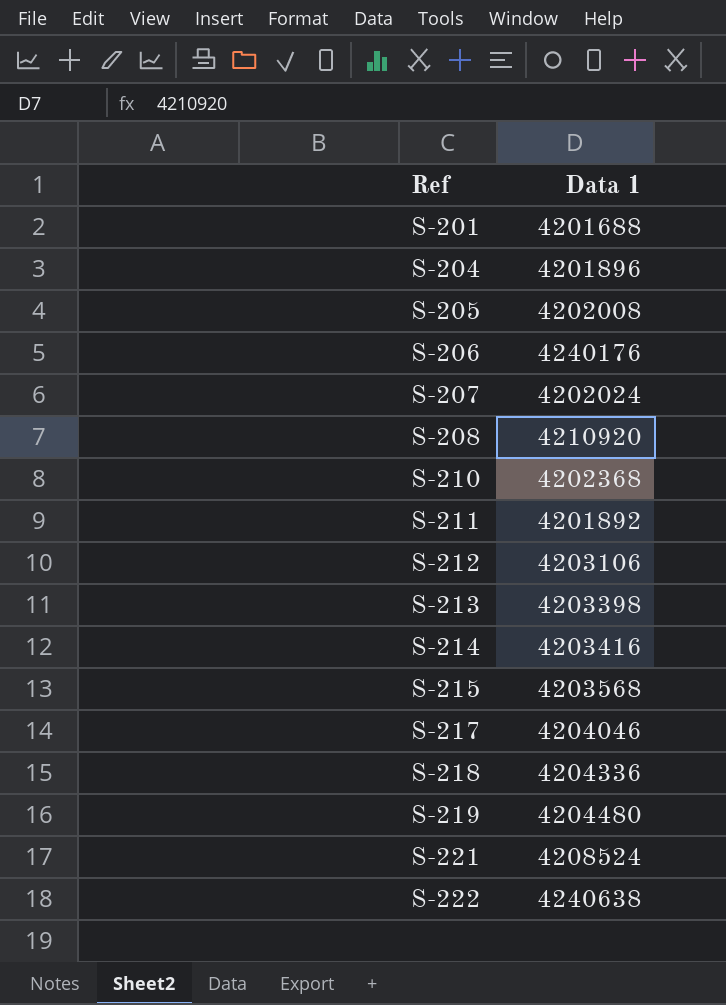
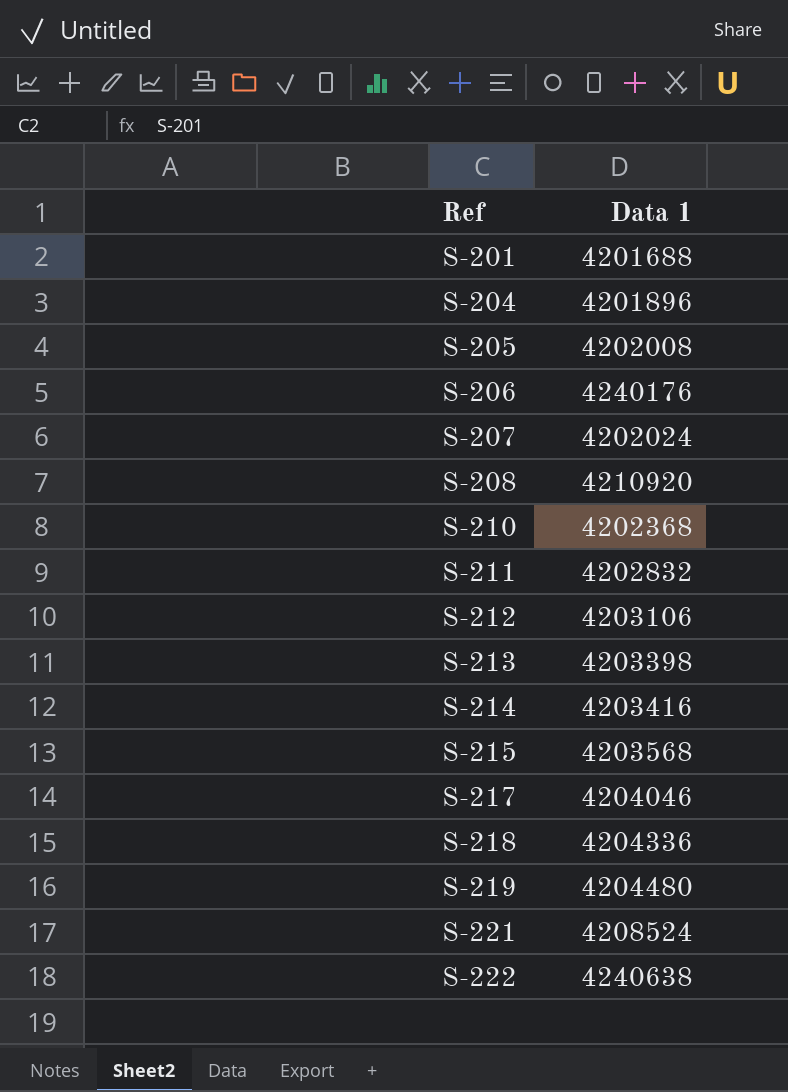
S-211 | Data 1: 4201892 -> 4202832

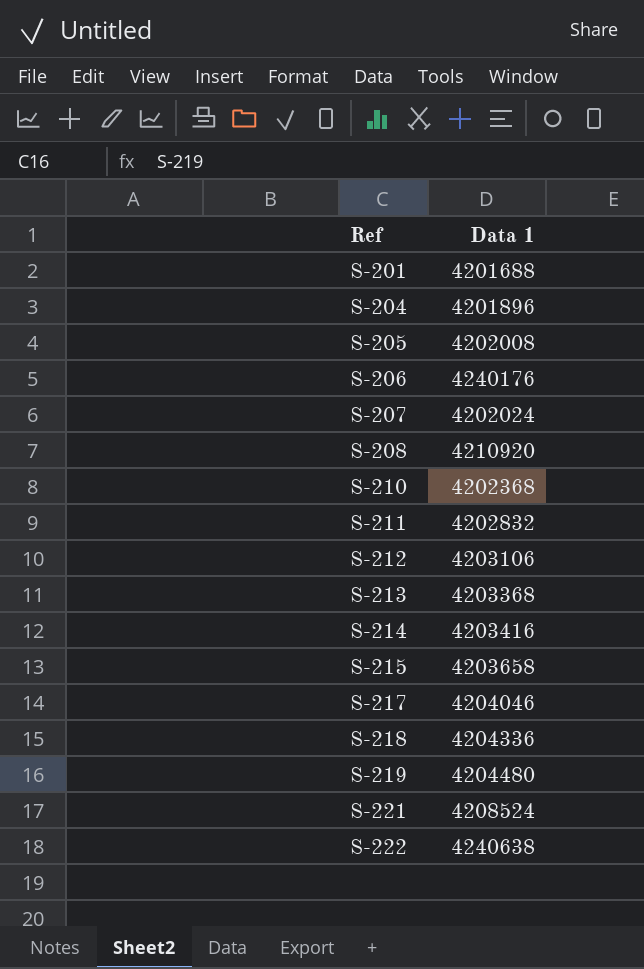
S-213 | Data 1: 4203398 -> 4203368
S-215 | Data 1: 4203568 -> 4203658

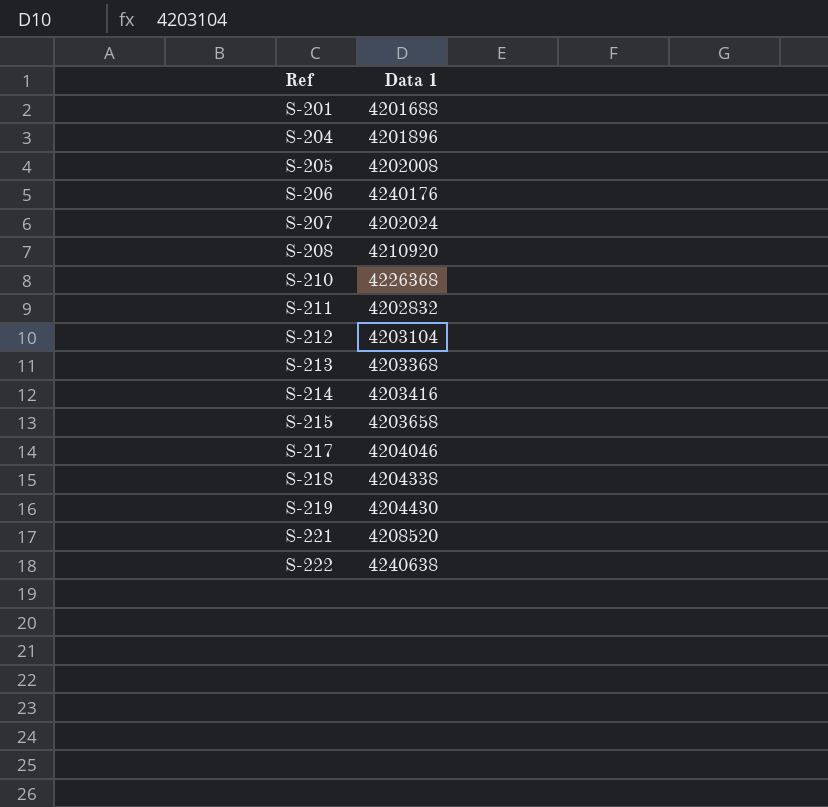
S-210 | Data 1: 4202368 -> 4226368
S-212 | Data 1: 4203106 -> 4203104
S-218 | Data 1: 4204336 -> 4204338
S-219 | Data 1: 4204480 -> 4204430
S-221 | Data 1: 4208524 -> 4208520

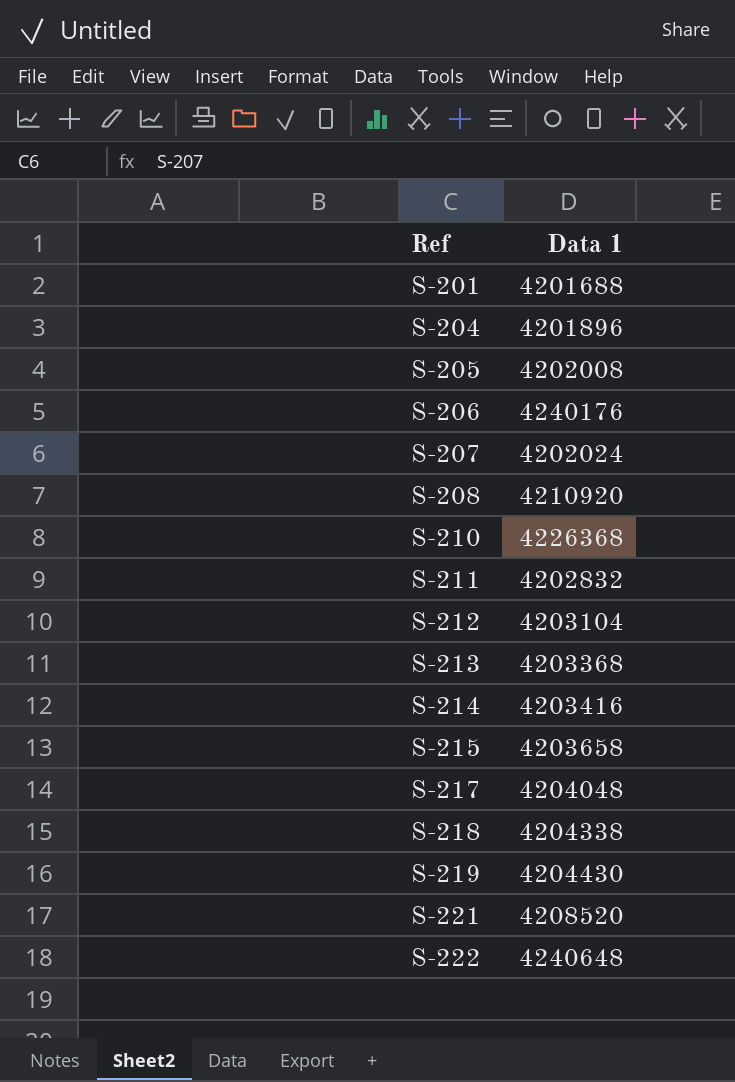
S-217 | Data 1: 4204046 -> 4204048
S-222 | Data 1: 4240638 -> 4240648

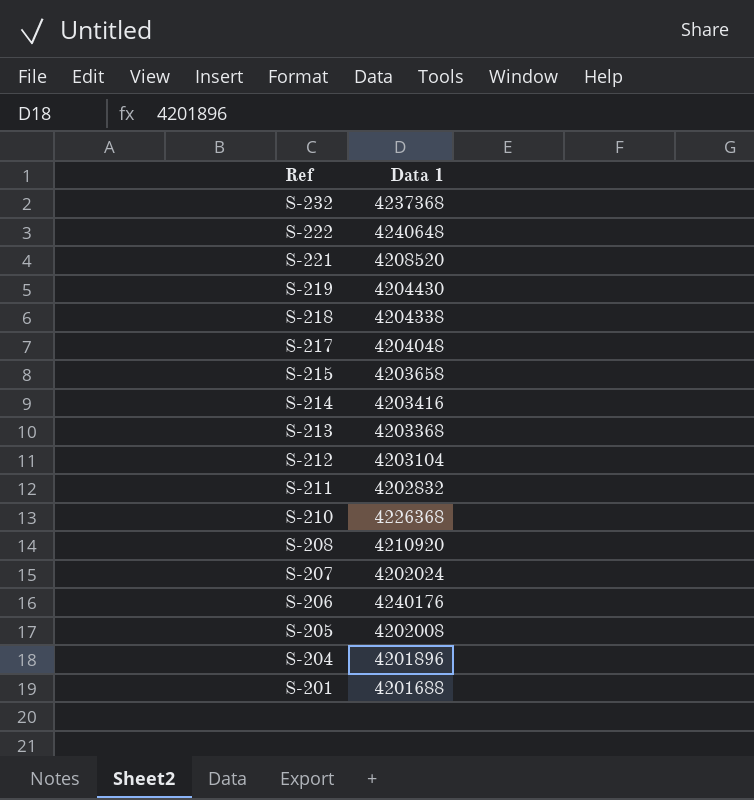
row order: Ref ascending -> Ref descending
row S-232: none -> 4237368

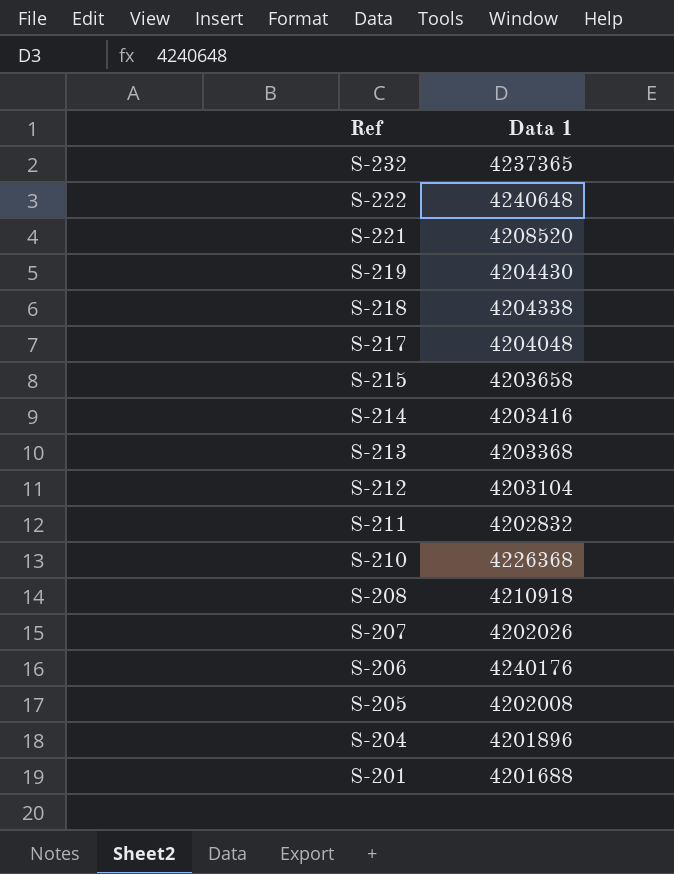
S-232 | Data 1: 4237368 -> 4237365
S-208 | Data 1: 4210920 -> 4210918
S-207 | Data 1: 4202024 -> 4202026

